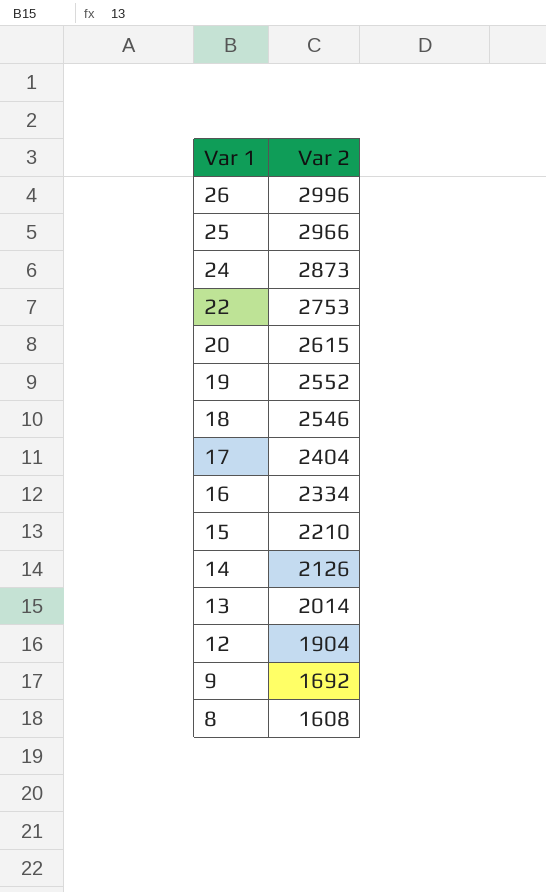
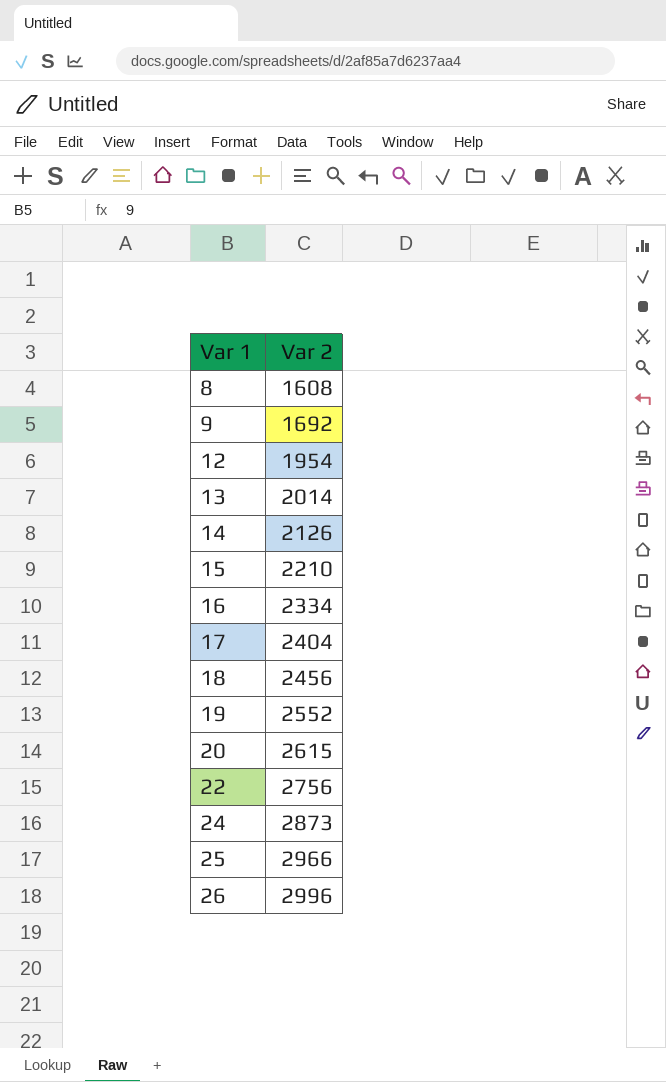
row order: Var 1 descending -> Var 1 ascending
12 | Var 2: 1904 -> 1954
18 | Var 2: 2546 -> 2456
22 | Var 2: 2753 -> 2756

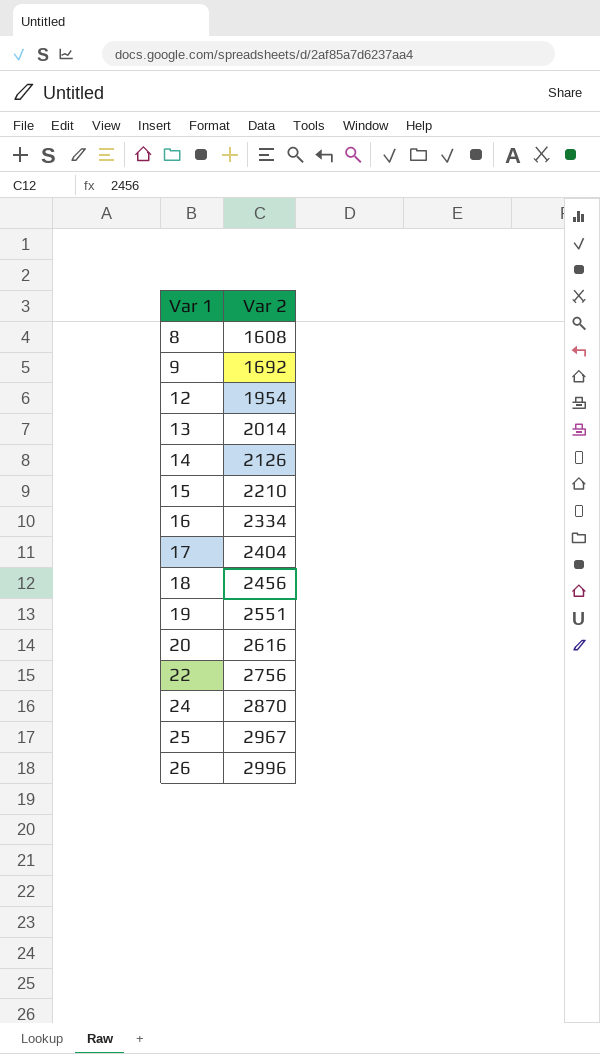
19 | Var 2: 2552 -> 2551
20 | Var 2: 2615 -> 2616
24 | Var 2: 2873 -> 2870
25 | Var 2: 2966 -> 2967

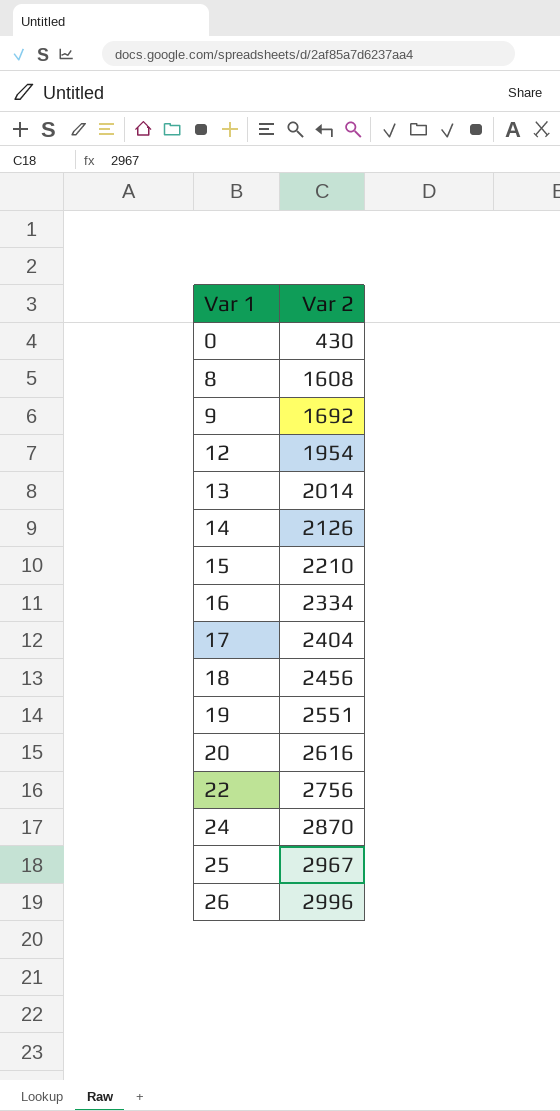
row 0: none -> 430

